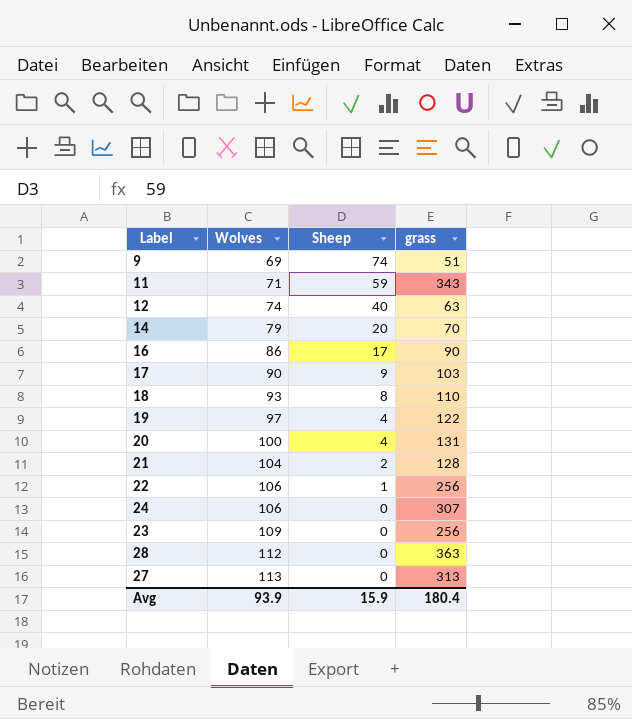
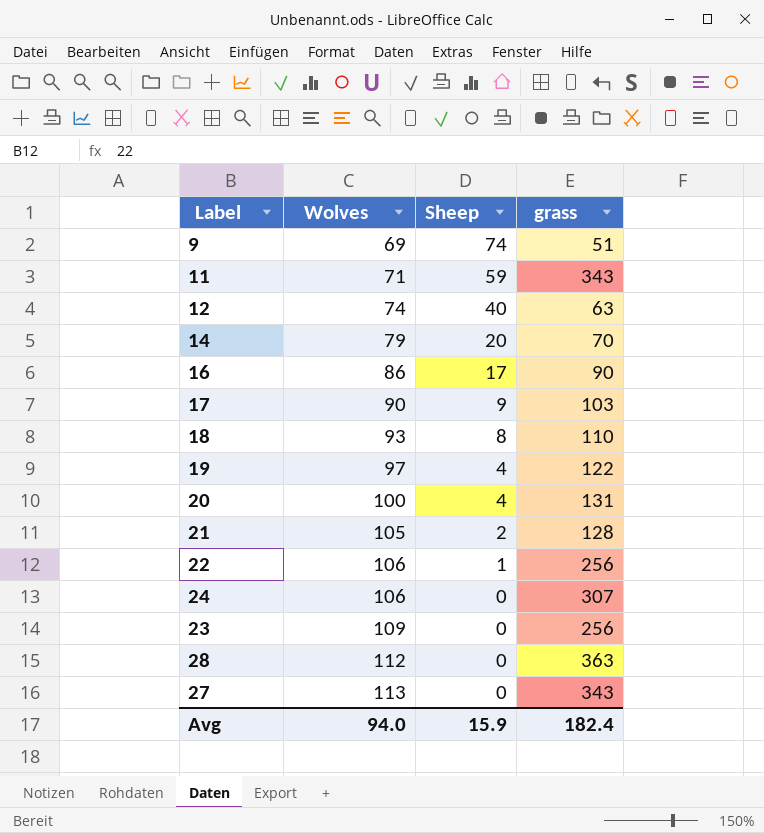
21 | Wolves: 104 -> 105
27 | grass: 313 -> 343
Avg | Wolves: 93.9 -> 94.0
Avg | grass: 180.4 -> 182.4

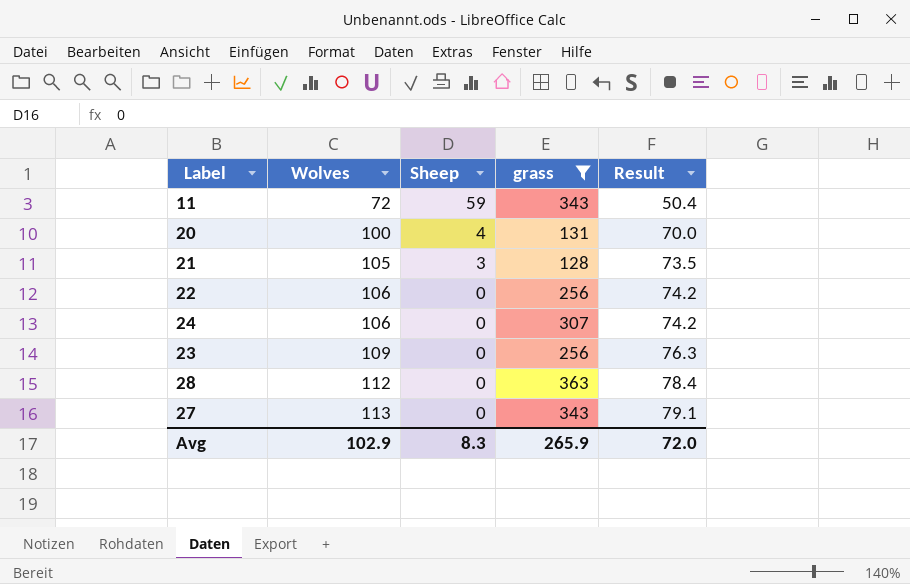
filter: none -> grass >= 128
column Result | formula: none -> [Wolves] * 0.7
11 | Wolves: 71 -> 72
21 | Sheep: 2 -> 3
22 | Sheep: 1 -> 0
Avg | Wolves: 94.0 -> 102.9
Avg | Sheep: 15.9 -> 8.3
Avg | grass: 182.4 -> 265.9

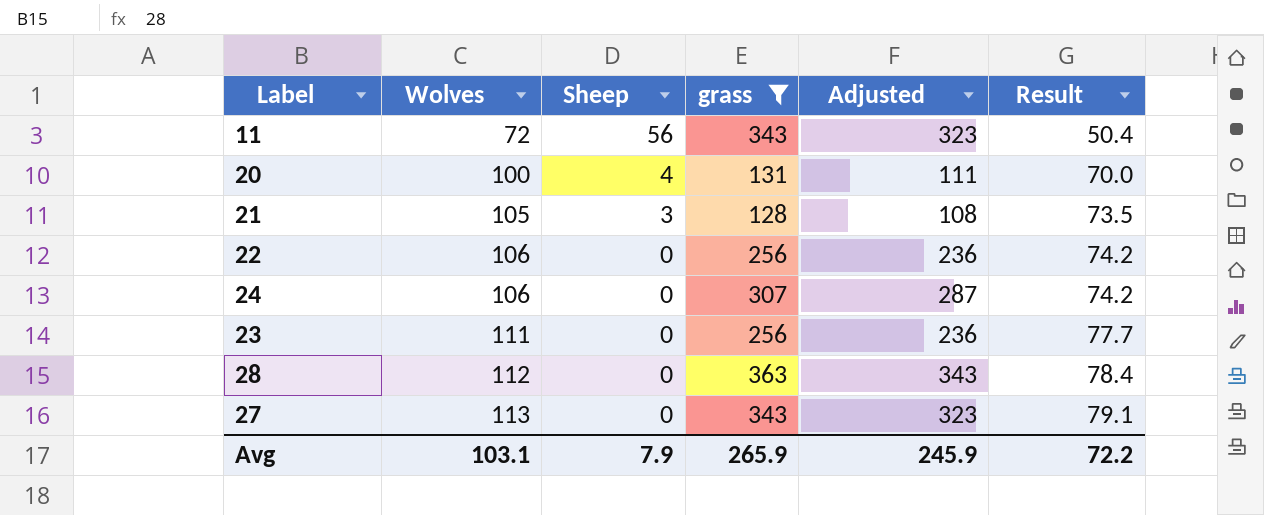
column Adjusted | formula: none -> [grass] - 20
11 | Sheep: 59 -> 56
23 | Wolves: 109 -> 111
23 | Result: 76.3 -> 77.7
Avg | Wolves: 102.9 -> 103.1
Avg | Sheep: 8.3 -> 7.9
Avg | Result: 72.0 -> 72.2

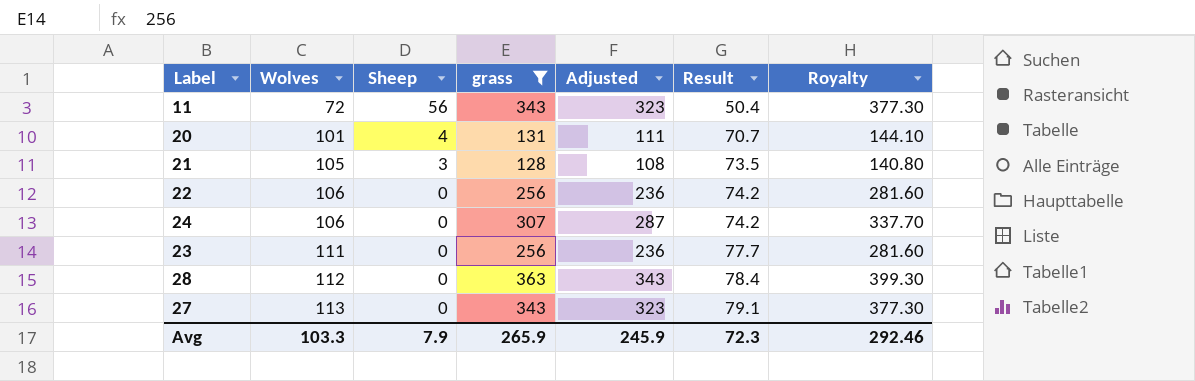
column Royalty | formula: none -> [grass] * 1.1
20 | Wolves: 100 -> 101
20 | Result: 70.0 -> 70.7
Avg | Wolves: 103.1 -> 103.3
Avg | Result: 72.2 -> 72.3

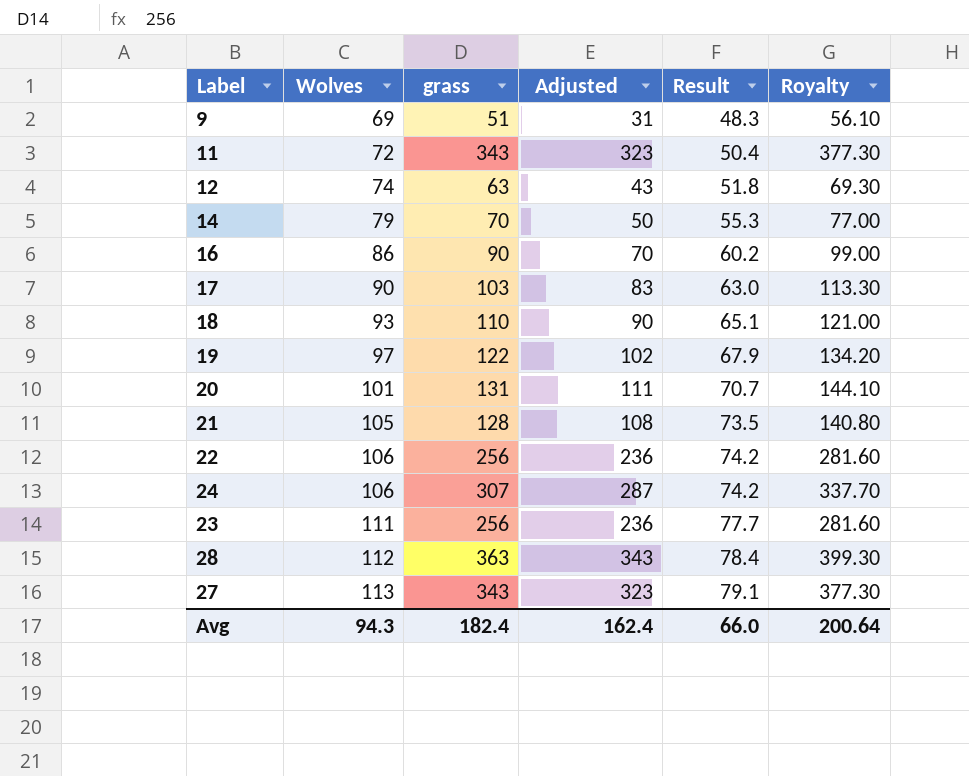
filter: grass >= 128 -> none
column Sheep | position: 3 -> none
Avg | Wolves: 103.3 -> 94.3
Avg | grass: 265.9 -> 182.4
Avg | Adjusted: 245.9 -> 162.4
Avg | Result: 72.3 -> 66.0
Avg | Royalty: 292.46 -> 200.64

